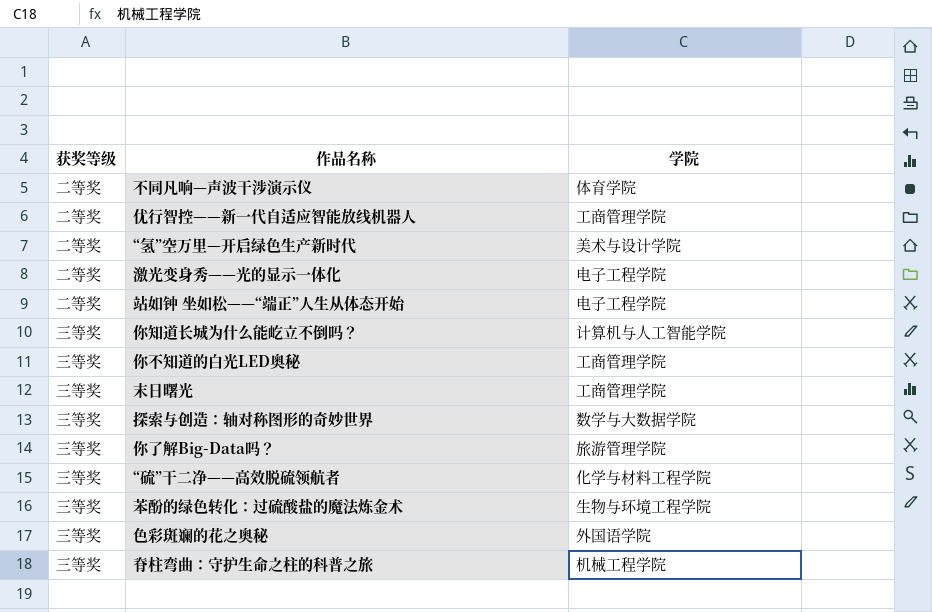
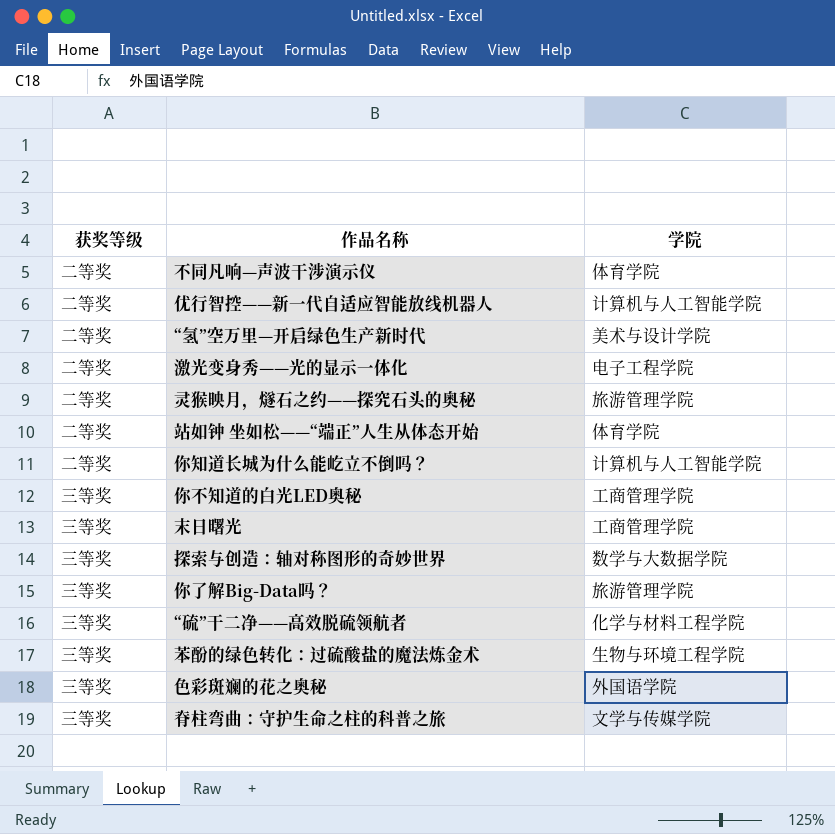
优行智控——新一代自适应智能放线机器人 | 学院: 工商管理学院 -> 计算机与人工智能学院
row 灵猴映月，燧石之约——探究石头的奥秘: none -> 二等奖 | 旅游管理学院
站如钟 坐如松——“端正”人生从体态开始 | 学院: 电子工程学院 -> 体育学院
你知道长城为什么能屹立不倒吗？ | 获奖等级: 三等奖 -> 二等奖
脊柱弯曲：守护生命之柱的科普之旅 | 学院: 机械工程学院 -> 文学与传媒学院

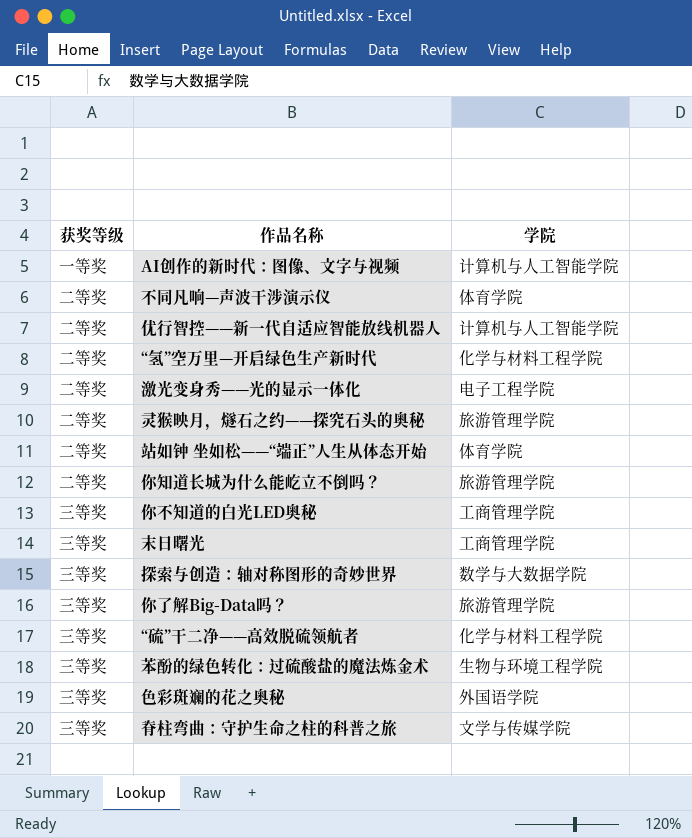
row AI创作的新时代：图像、文字与视频: none -> 一等奖 | 计算机与人工智能学院
“氢”空万里—开启绿色生产新时代 | 学院: 美术与设计学院 -> 化学与材料工程学院
你知道长城为什么能屹立不倒吗？ | 学院: 计算机与人工智能学院 -> 旅游管理学院

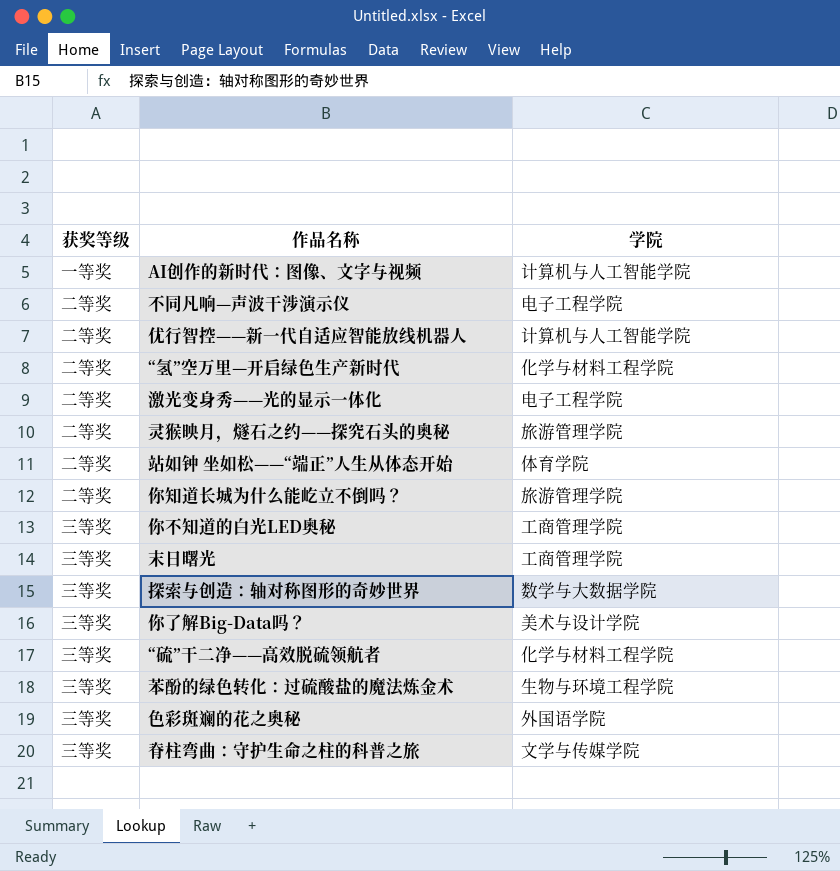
不同凡响—声波干涉演示仪 | 学院: 体育学院 -> 电子工程学院
你了解Big-Data吗？ | 学院: 旅游管理学院 -> 美术与设计学院

